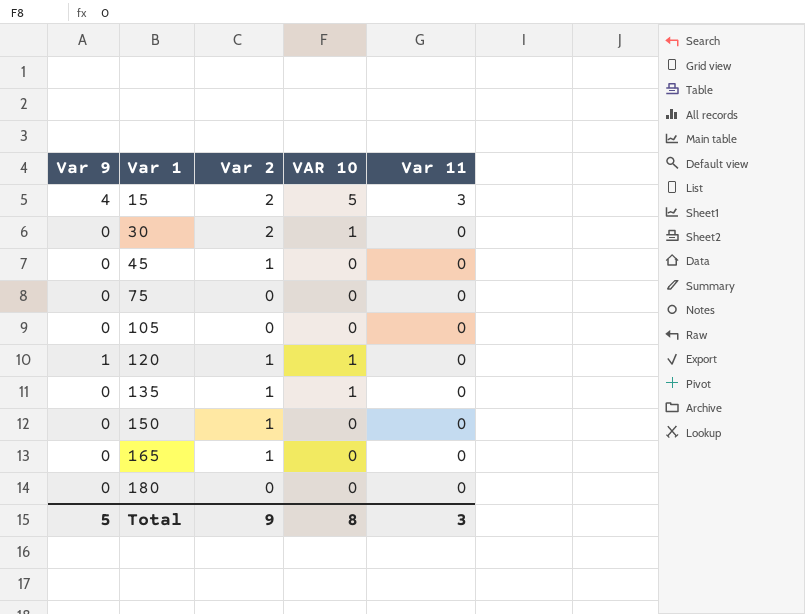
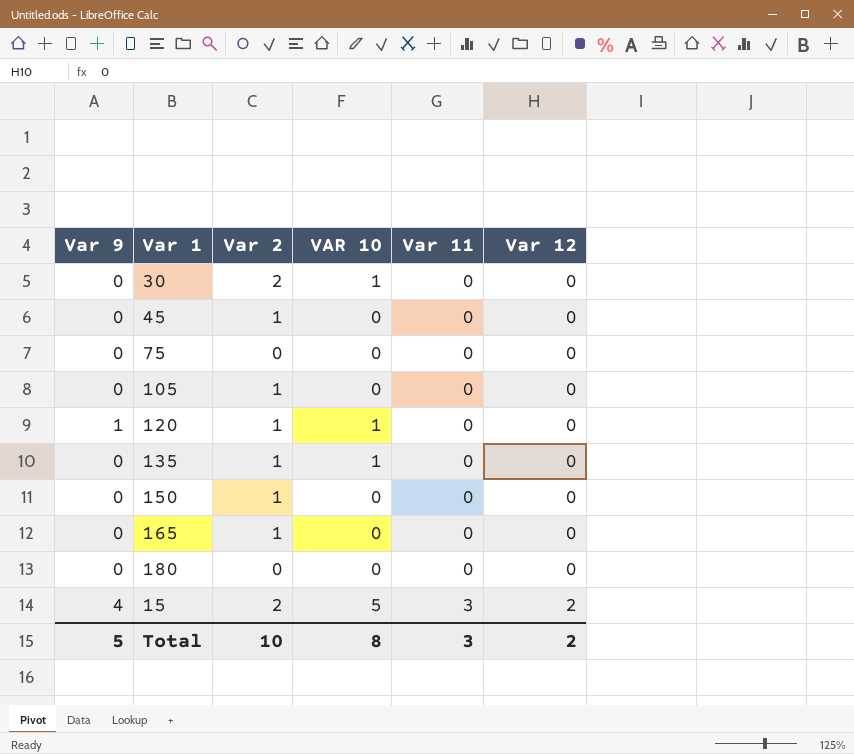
row order: Var 1 ascending -> Var 11 ascending
column Var 12 | position: none -> 6
105 | Var 2: 0 -> 1
Total | Var 2: 9 -> 10

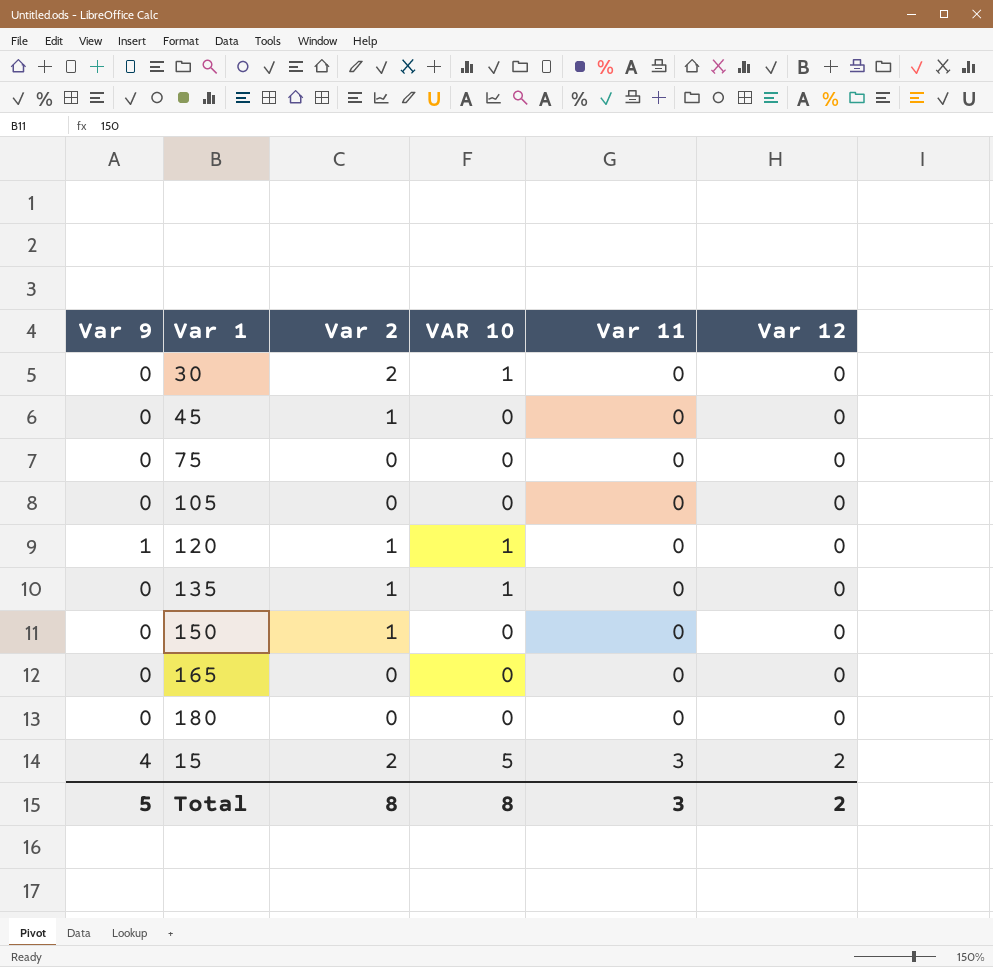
105 | Var 2: 1 -> 0
165 | Var 2: 1 -> 0
Total | Var 2: 10 -> 8

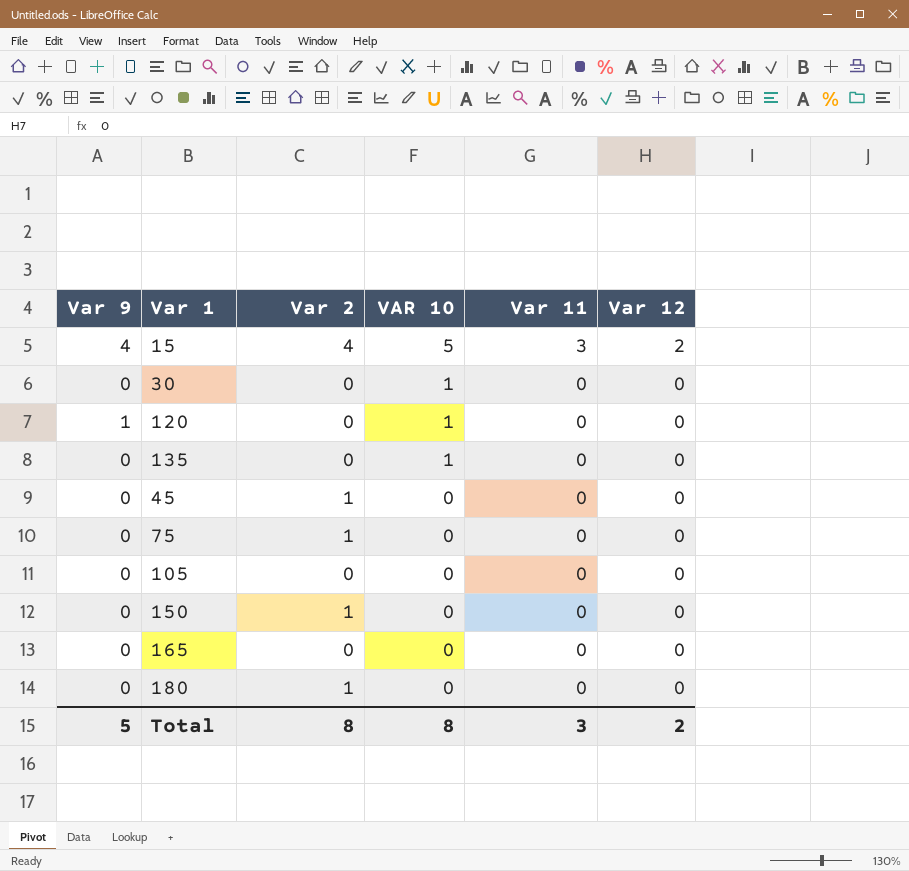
row order: Var 11 ascending -> VAR 10 descending
15 | Var 2: 2 -> 4
30 | Var 2: 2 -> 0
120 | Var 2: 1 -> 0
135 | Var 2: 1 -> 0
75 | Var 2: 0 -> 1
180 | Var 2: 0 -> 1

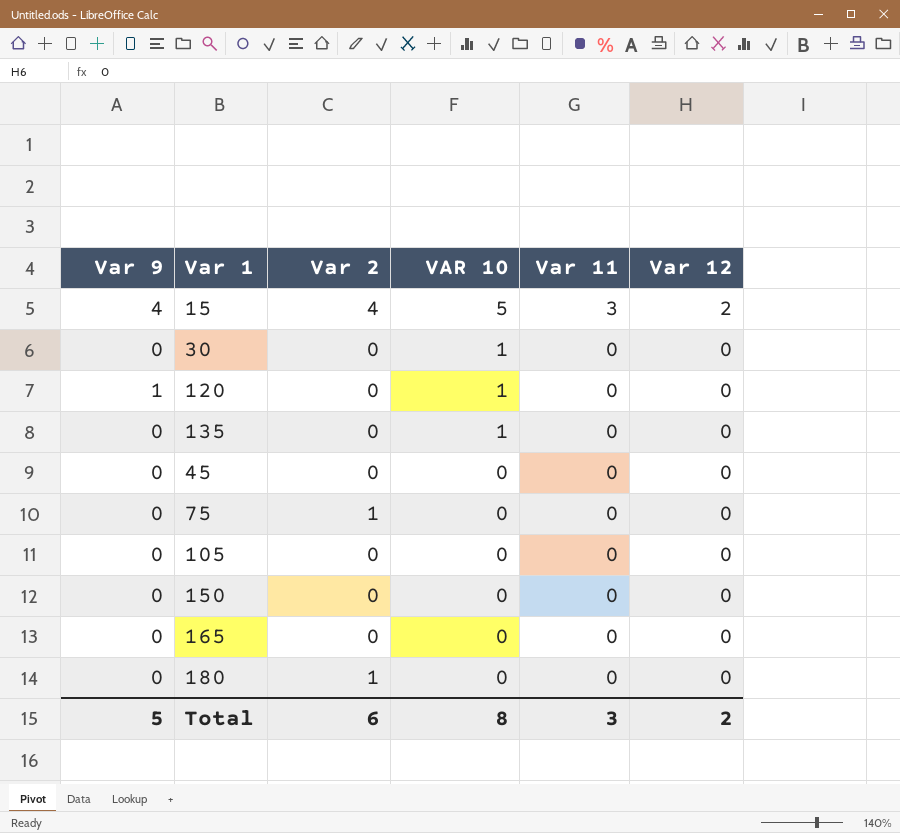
45 | Var 2: 1 -> 0
150 | Var 2: 1 -> 0
Total | Var 2: 8 -> 6

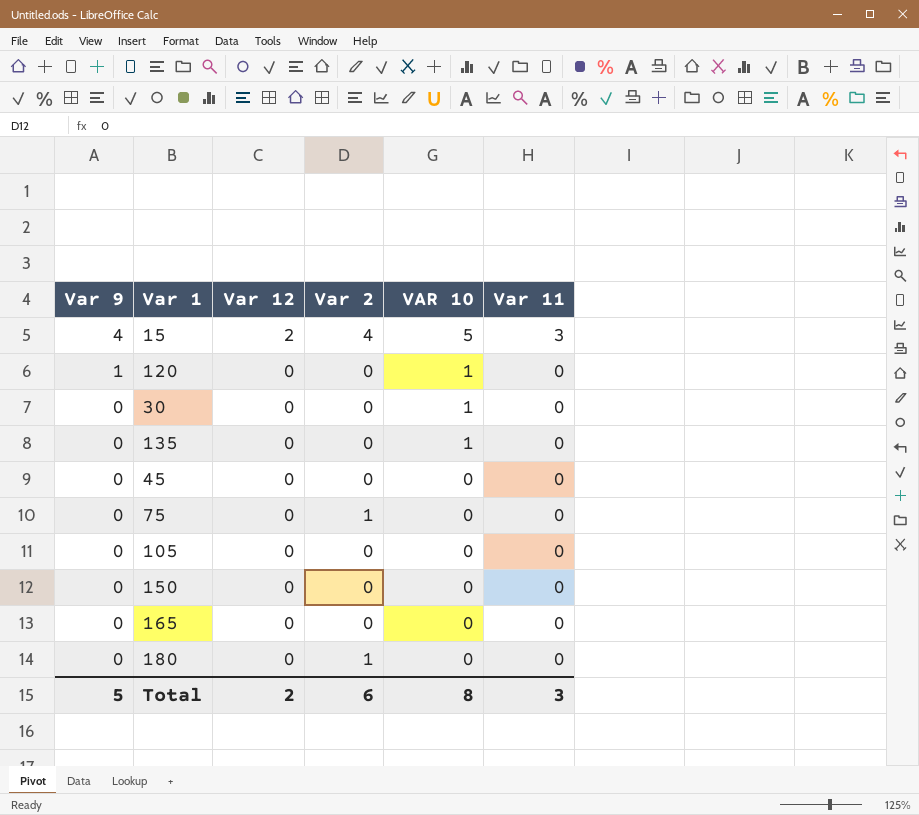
row order: VAR 10 descending -> Var 9 descending
column Var 12 | position: 6 -> 3

